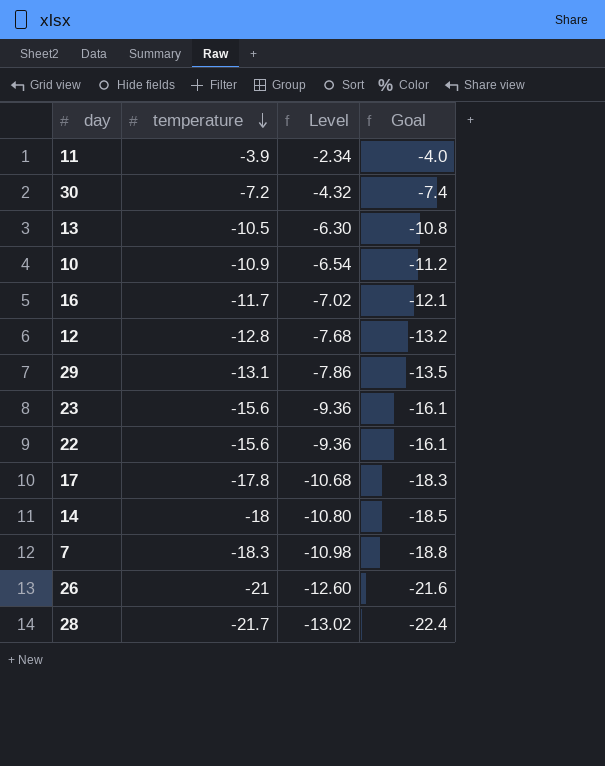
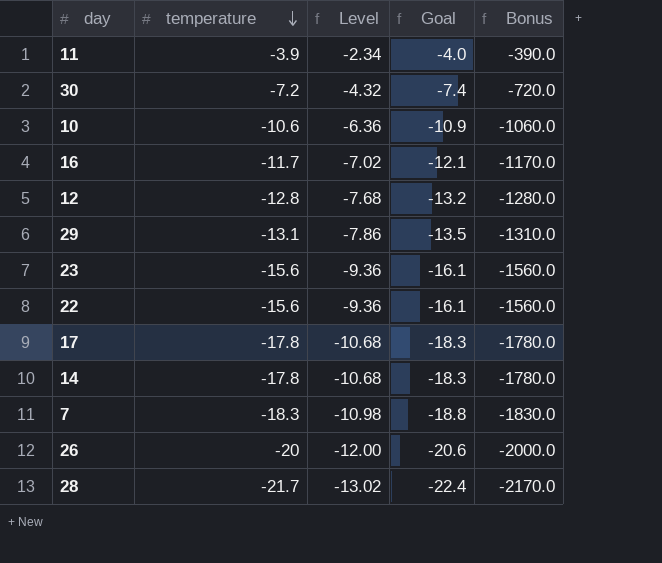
column Bonus | formula: none -> [temperature] * 100
row 13: -10.5 | -6.30 | -10.8 -> none
10 | temperature: -10.9 -> -10.6
10 | Level: -6.54 -> -6.36
10 | Goal: -11.2 -> -10.9
14 | temperature: -18 -> -17.8
14 | Level: -10.80 -> -10.68
14 | Goal: -18.5 -> -18.3
26 | temperature: -21 -> -20
26 | Level: -12.60 -> -12.00
26 | Goal: -21.6 -> -20.6

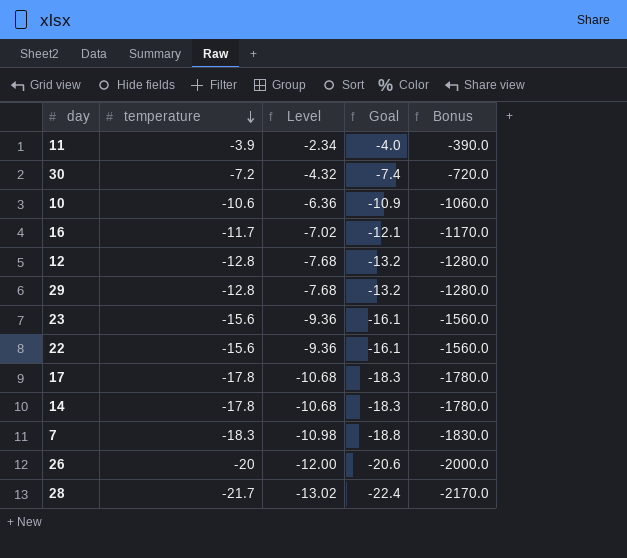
29 | temperature: -13.1 -> -12.8
29 | Level: -7.86 -> -7.68
29 | Goal: -13.5 -> -13.2
29 | Bonus: -1310.0 -> -1280.0

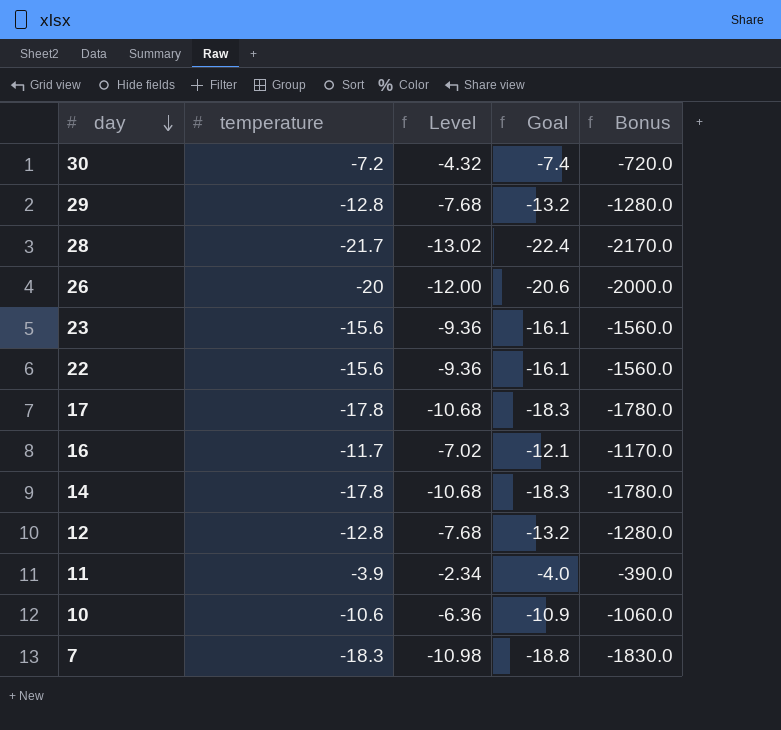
row order: temperature descending -> day descending

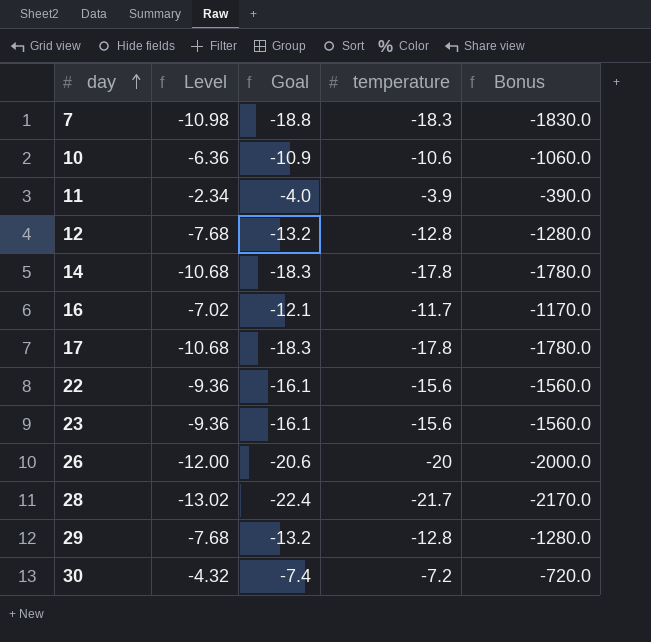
row order: day descending -> day ascending
column temperature | position: 2 -> 4

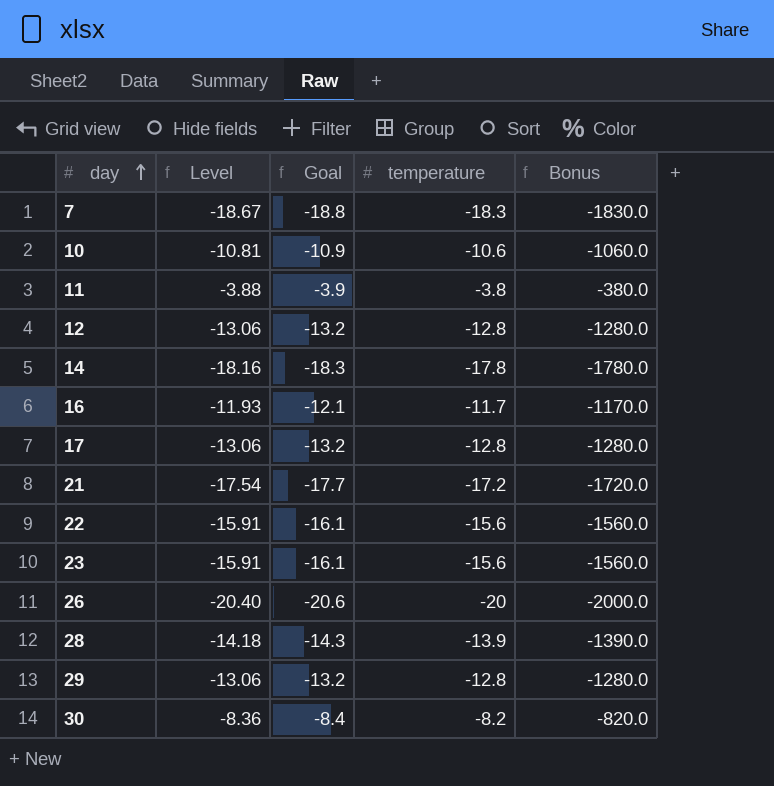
column Level | formula: [temperature] * 0.6 -> [temperature] * 1.02
11 | Goal: -4.0 -> -3.9
11 | temperature: -3.9 -> -3.8
11 | Bonus: -390.0 -> -380.0
17 | Goal: -18.3 -> -13.2
17 | temperature: -17.8 -> -12.8
17 | Bonus: -1780.0 -> -1280.0
row 21: none -> -17.54 | -17.7 | -17.2 | -1720.0
28 | Goal: -22.4 -> -14.3
28 | temperature: -21.7 -> -13.9
28 | Bonus: -2170.0 -> -1390.0
30 | Goal: -7.4 -> -8.4
30 | temperature: -7.2 -> -8.2
30 | Bonus: -720.0 -> -820.0

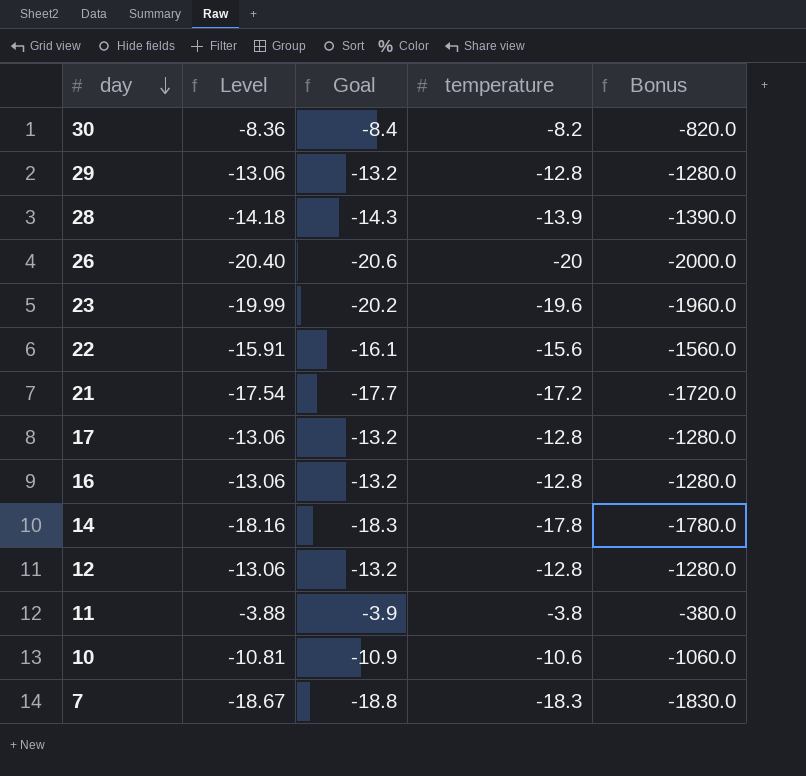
row order: day ascending -> day descending
23 | Level: -15.91 -> -19.99
23 | Goal: -16.1 -> -20.2
23 | temperature: -15.6 -> -19.6
23 | Bonus: -1560.0 -> -1960.0
16 | Level: -11.93 -> -13.06
16 | Goal: -12.1 -> -13.2
16 | temperature: -11.7 -> -12.8
16 | Bonus: -1170.0 -> -1280.0

